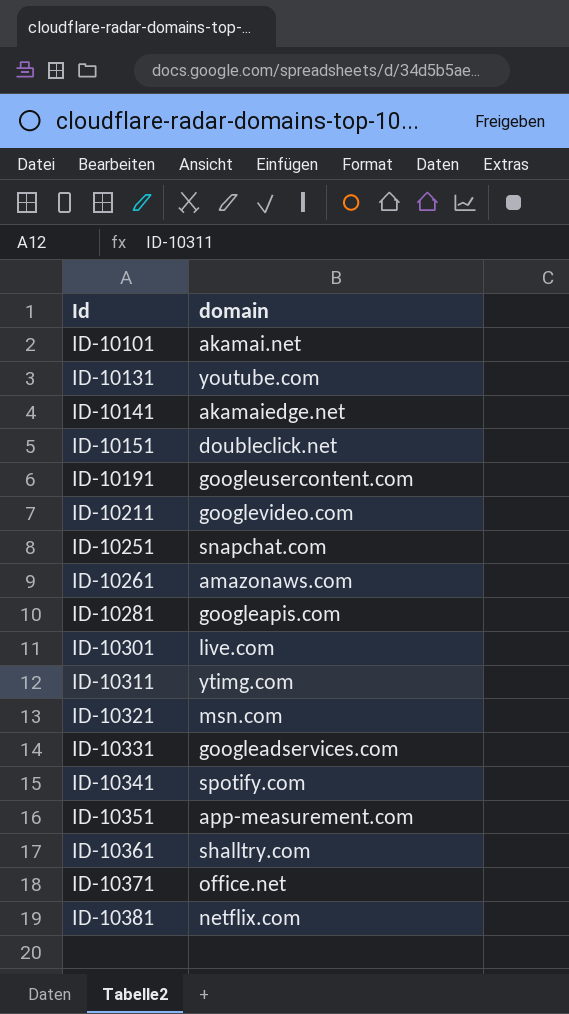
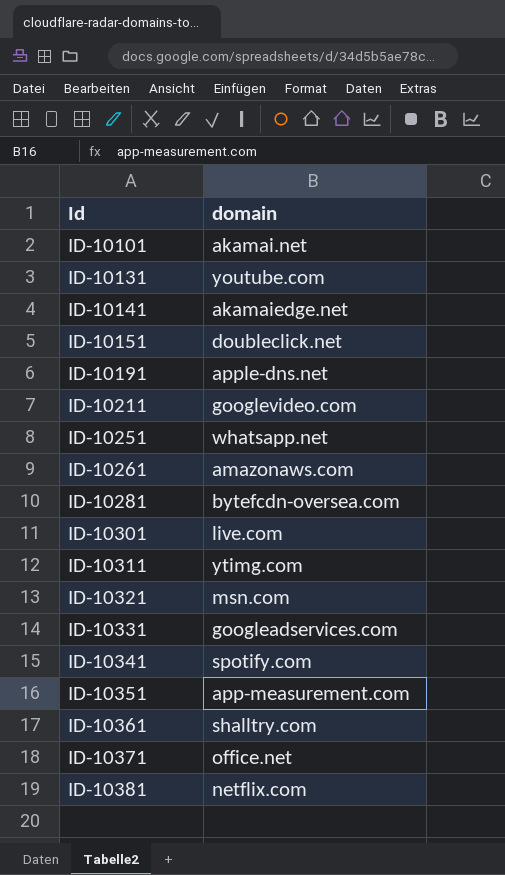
ID-10191 | domain: googleusercontent.com -> apple-dns.net
ID-10251 | domain: snapchat.com -> whatsapp.net
ID-10281 | domain: googleapis.com -> bytefcdn-oversea.com

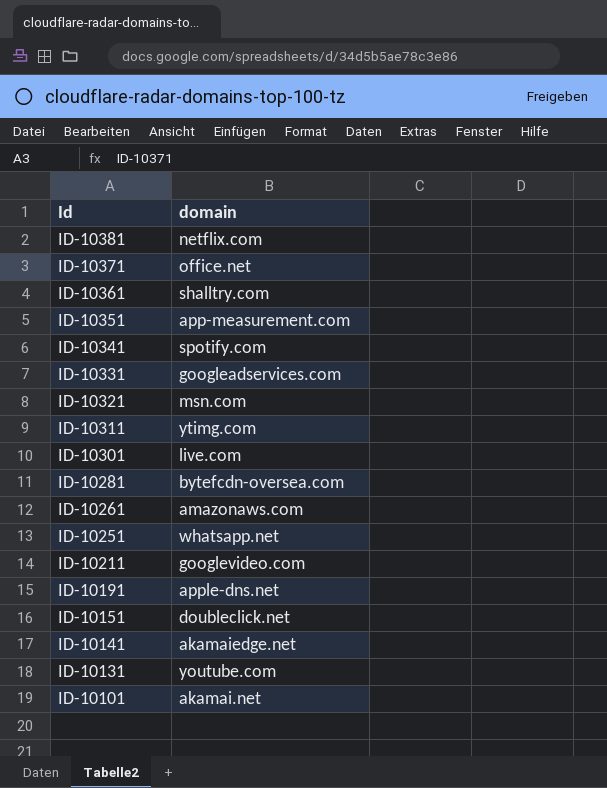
row order: Id ascending -> Id descending

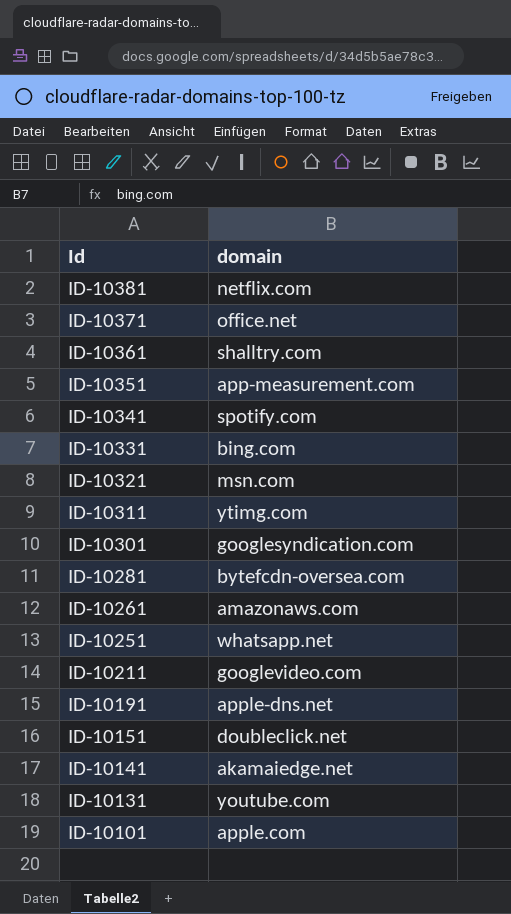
ID-10331 | domain: googleadservices.com -> bing.com
ID-10301 | domain: live.com -> googlesyndication.com
ID-10101 | domain: akamai.net -> apple.com

